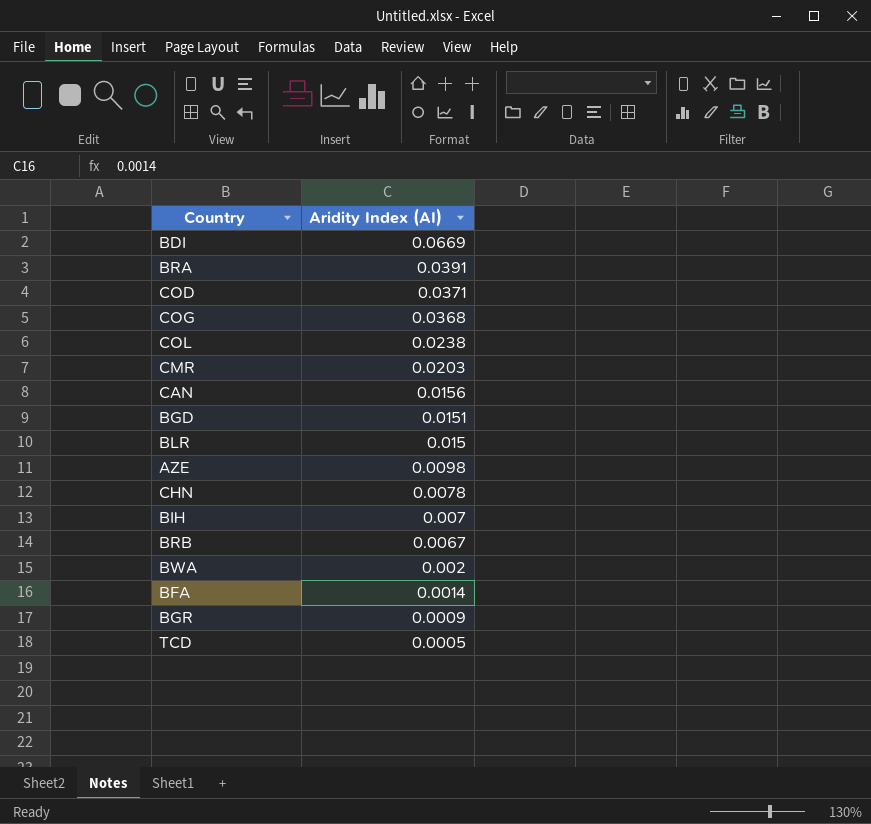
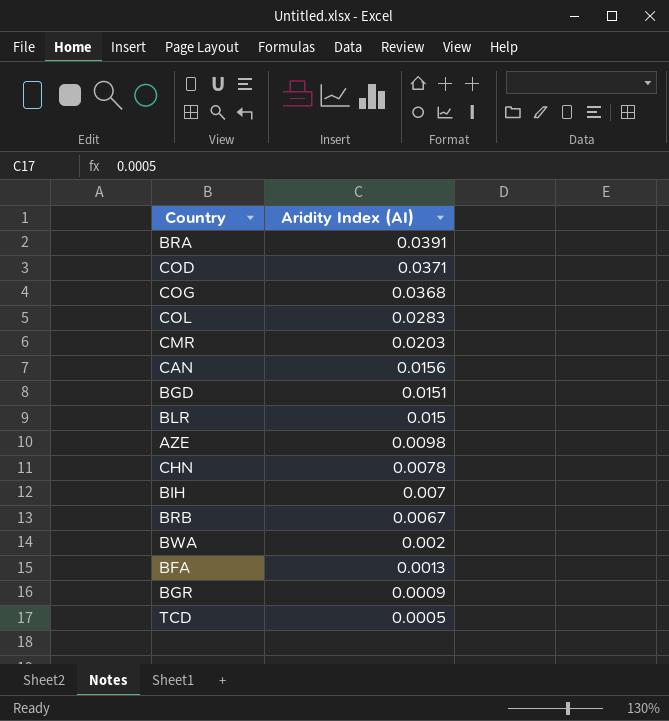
row BDI: 0.0669 -> none
COL | Aridity Index (AI): 0.0238 -> 0.0283
BFA | Aridity Index (AI): 0.0014 -> 0.0013

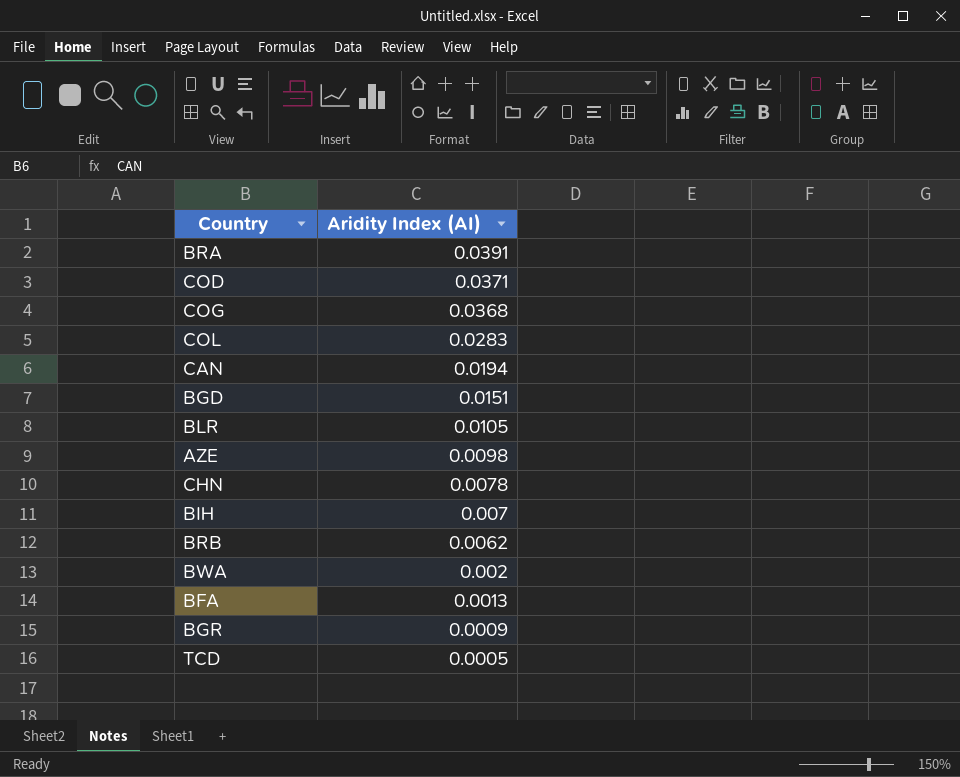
row CMR: 0.0203 -> none
CAN | Aridity Index (AI): 0.0156 -> 0.0194
BLR | Aridity Index (AI): 0.015 -> 0.0105
BRB | Aridity Index (AI): 0.0067 -> 0.0062

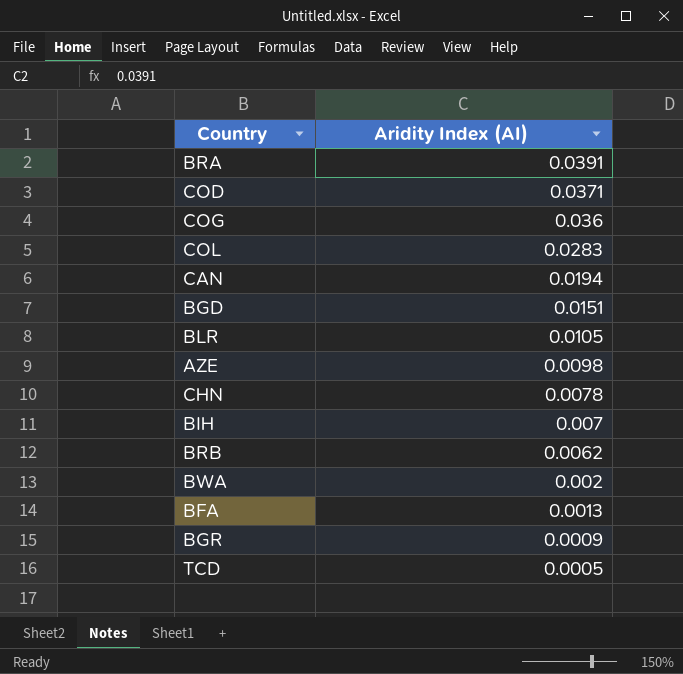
COG | Aridity Index (AI): 0.0368 -> 0.036

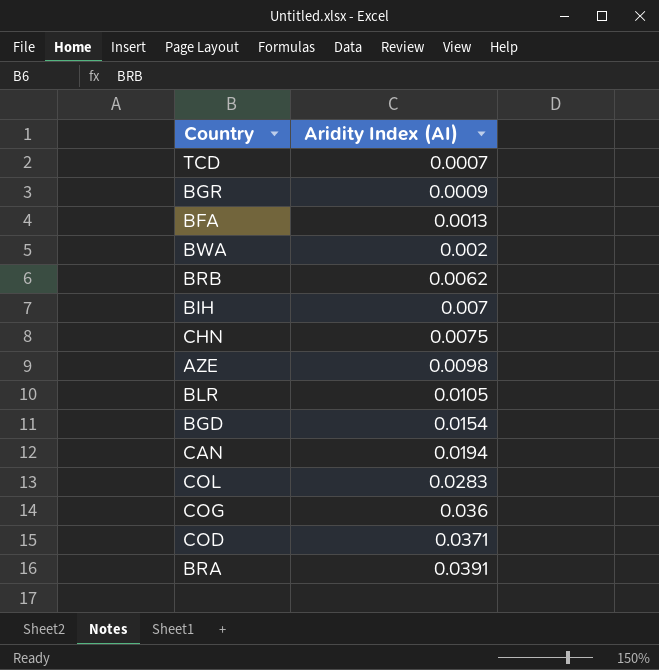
row order: Aridity Index (AI) descending -> Aridity Index (AI) ascending
TCD | Aridity Index (AI): 0.0005 -> 0.0007
CHN | Aridity Index (AI): 0.0078 -> 0.0075
BGD | Aridity Index (AI): 0.0151 -> 0.0154

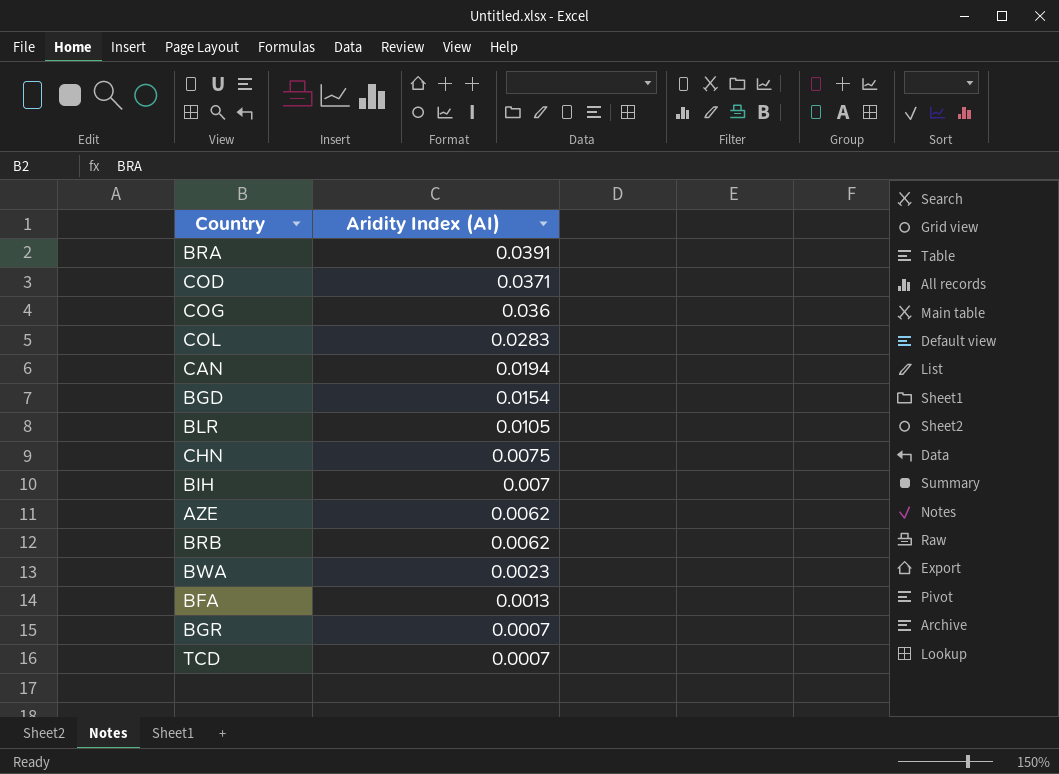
row order: Aridity Index (AI) ascending -> Aridity Index (AI) descending
AZE | Aridity Index (AI): 0.0098 -> 0.0062
BWA | Aridity Index (AI): 0.002 -> 0.0023
BGR | Aridity Index (AI): 0.0009 -> 0.0007

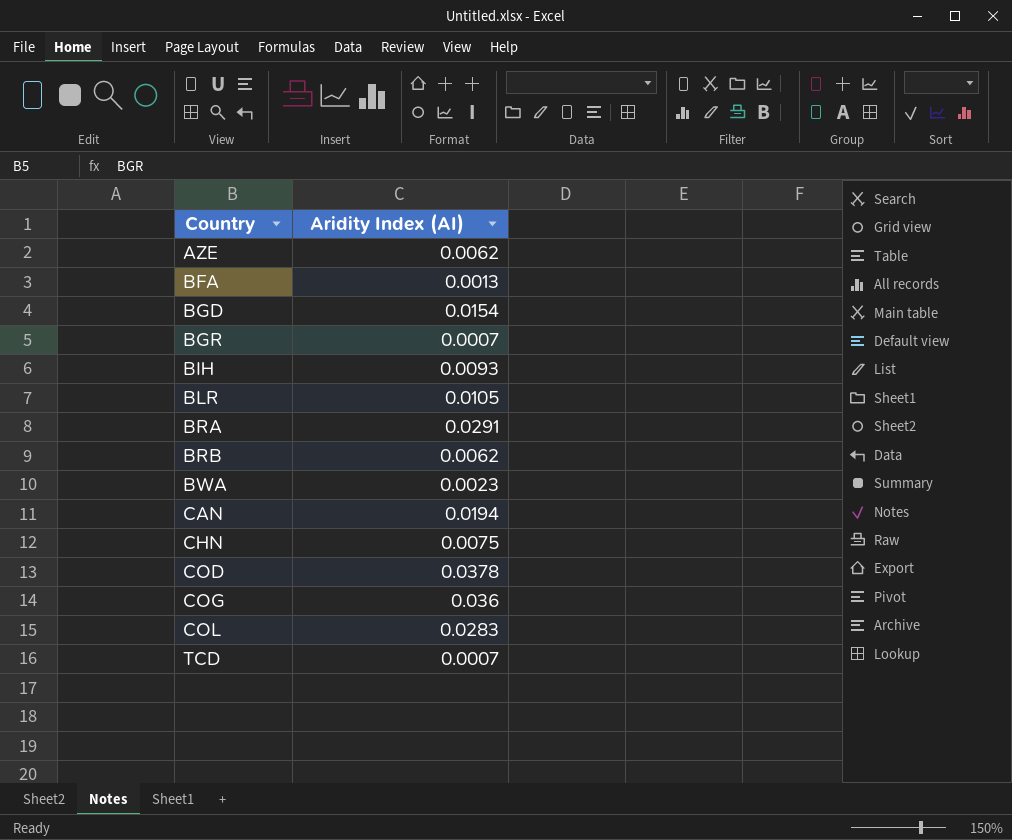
row order: Aridity Index (AI) descending -> Country ascending
BIH | Aridity Index (AI): 0.007 -> 0.0093
BRA | Aridity Index (AI): 0.0391 -> 0.0291
COD | Aridity Index (AI): 0.0371 -> 0.0378

